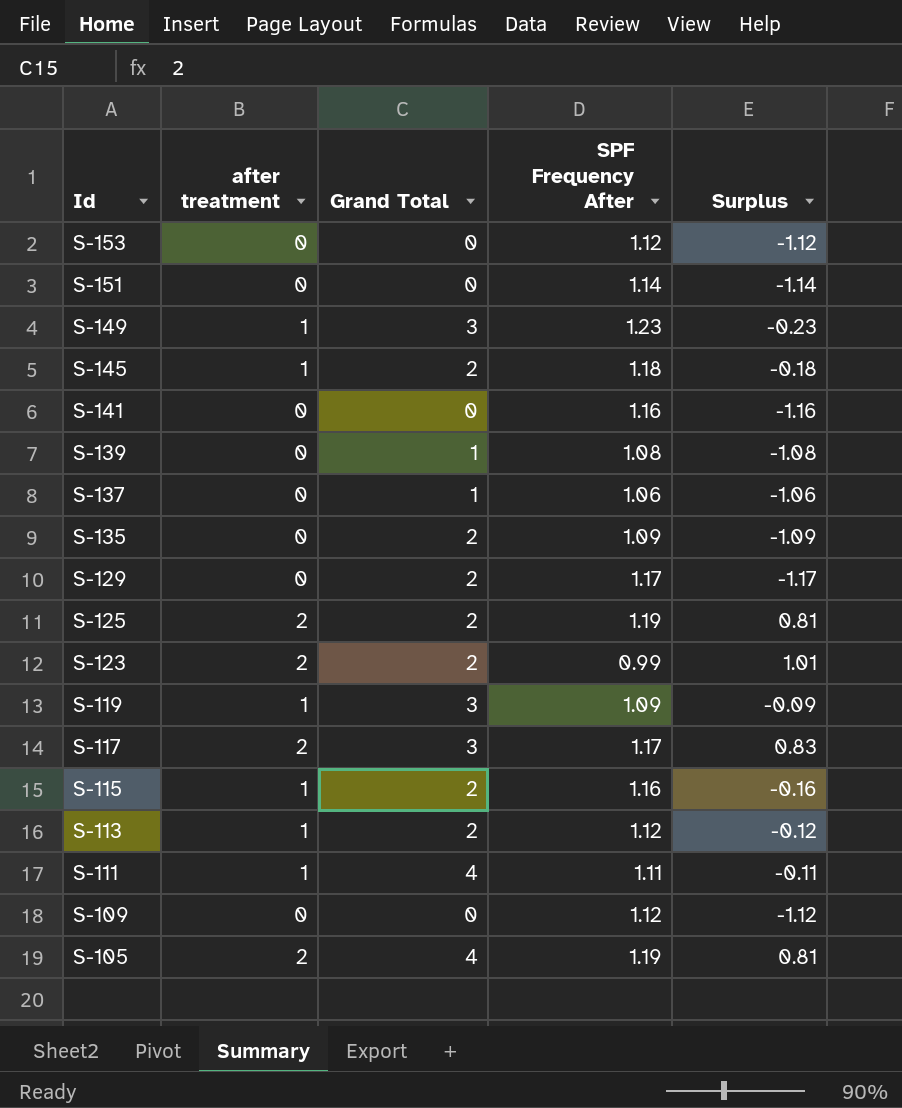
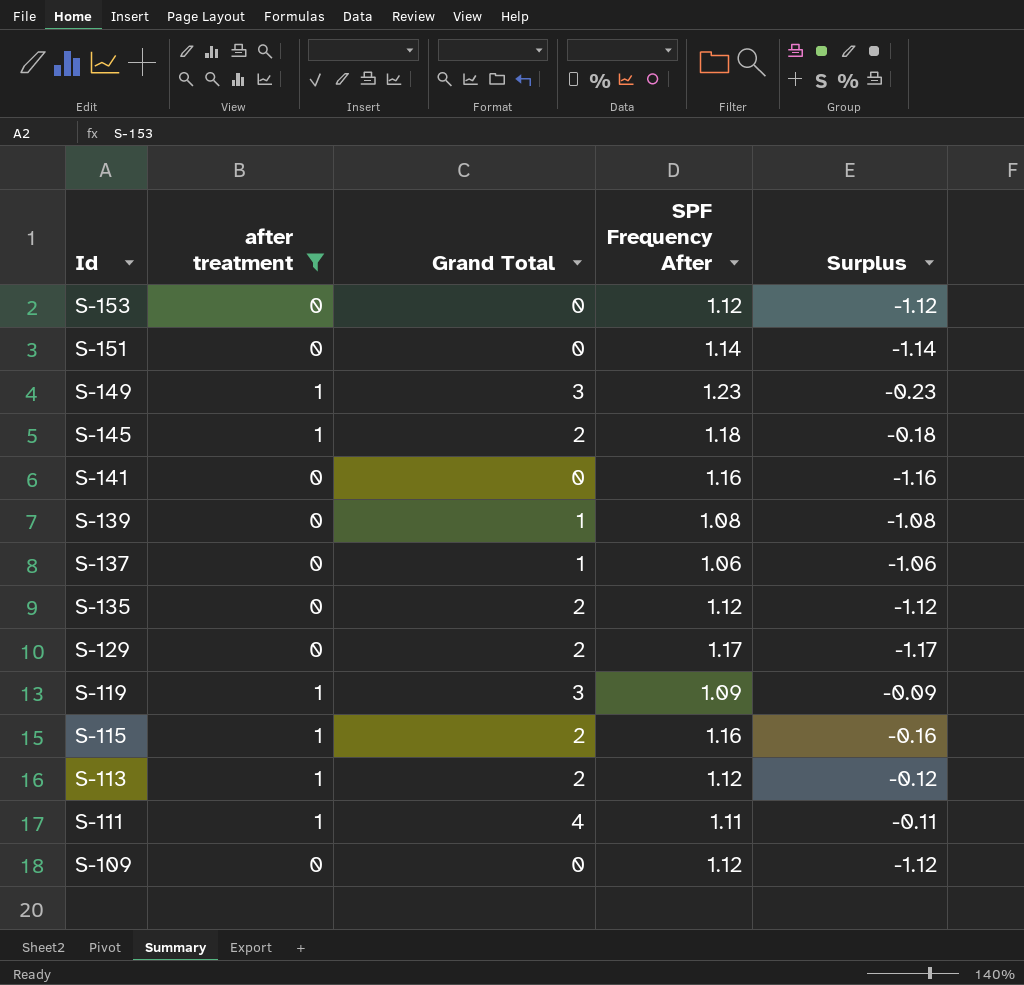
filter: none -> after treatment != 2
S-135 | SPF Frequency After: 1.09 -> 1.12
S-135 | Surplus: -1.09 -> -1.12

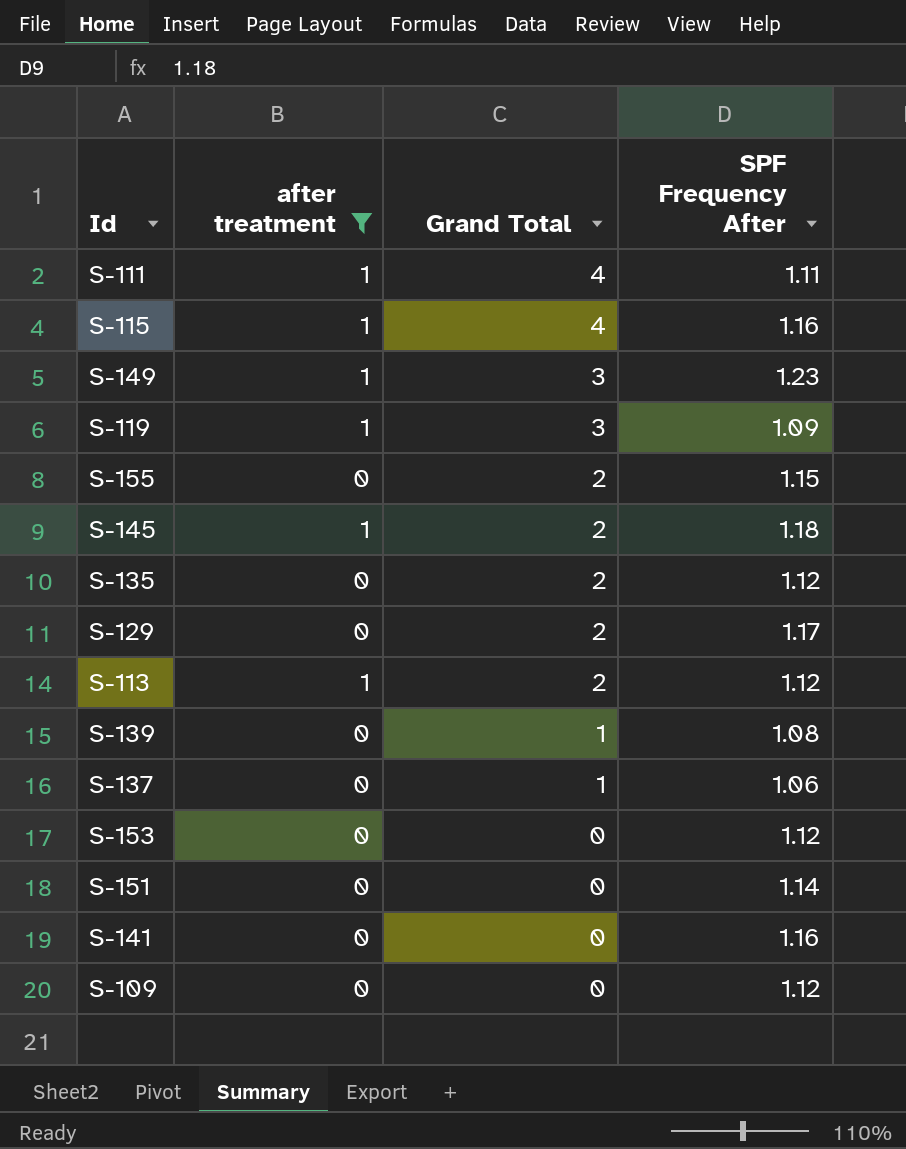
row order: Id descending -> Grand Total descending
column Surplus | formula: [after treatment] - [SPF Frequency After] -> none
S-115 | Grand Total: 2 -> 4
row S-155: none -> 0 | 2 | 1.15

